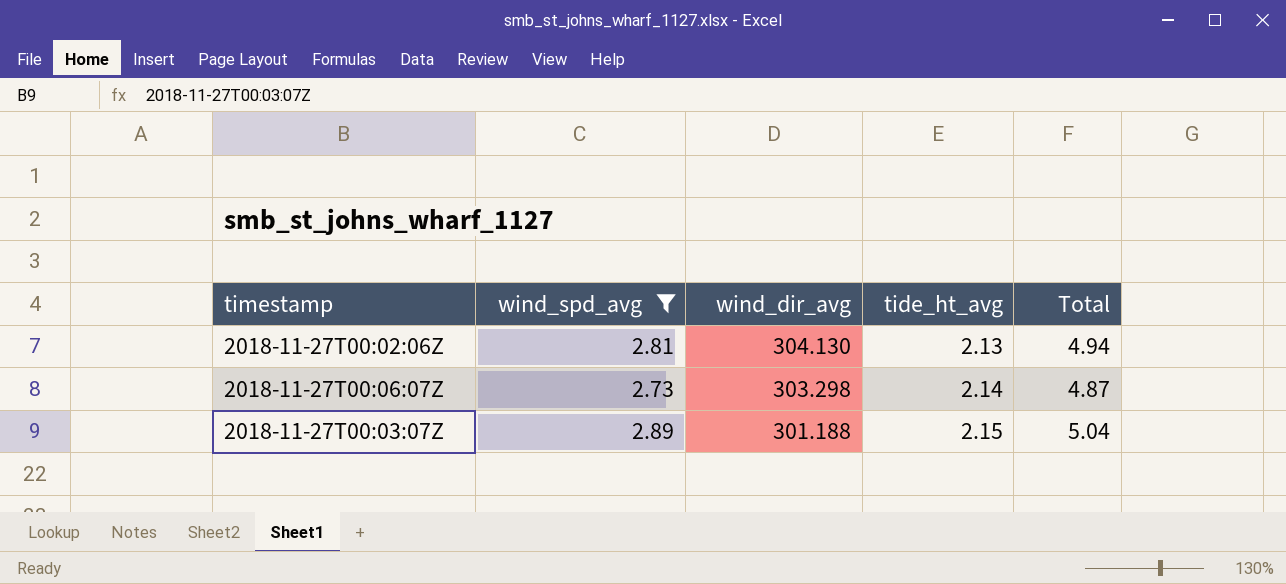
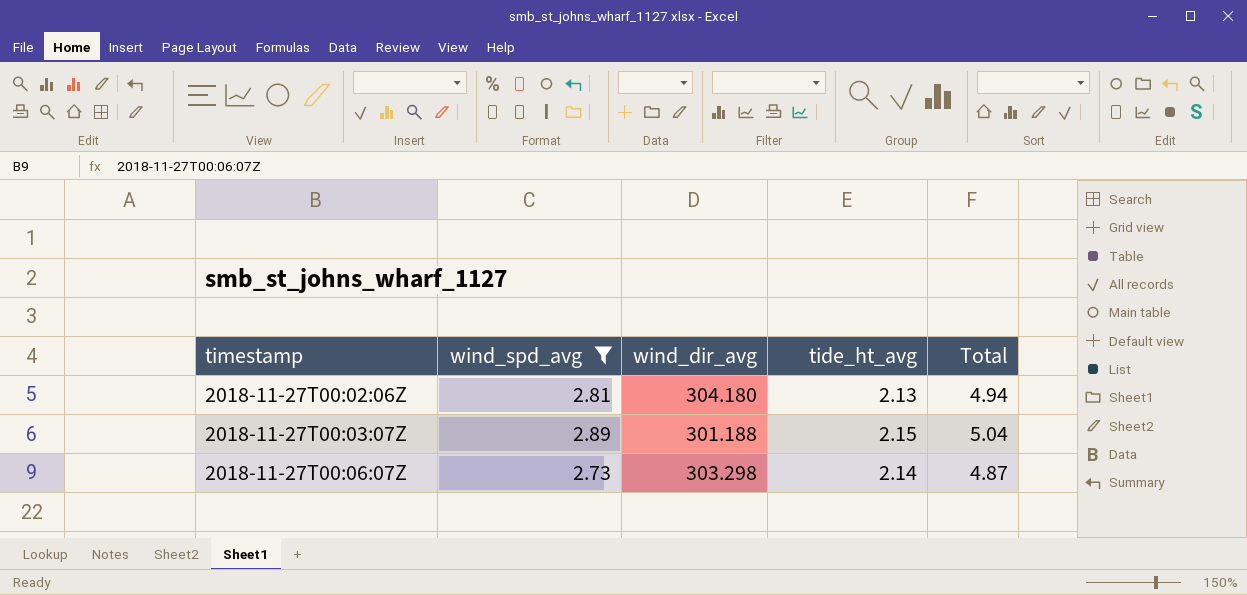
row order: wind_dir_avg descending -> timestamp ascending
2018-11-27T00:02:06Z | wind_dir_avg: 304.130 -> 304.180

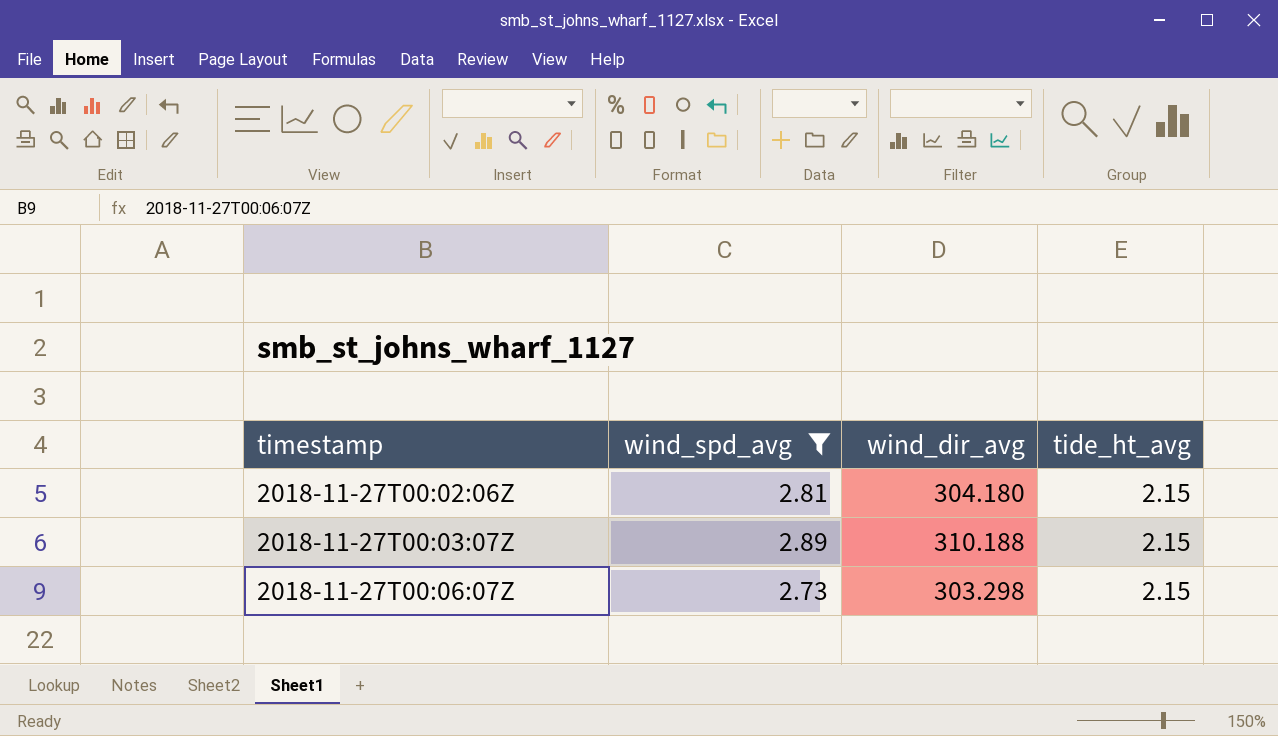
column Total | formula: [wind_spd_avg] + [tide_ht_avg] -> none
2018-11-27T00:02:06Z | tide_ht_avg: 2.13 -> 2.15
2018-11-27T00:03:07Z | wind_dir_avg: 301.188 -> 310.188
2018-11-27T00:06:07Z | tide_ht_avg: 2.14 -> 2.15

